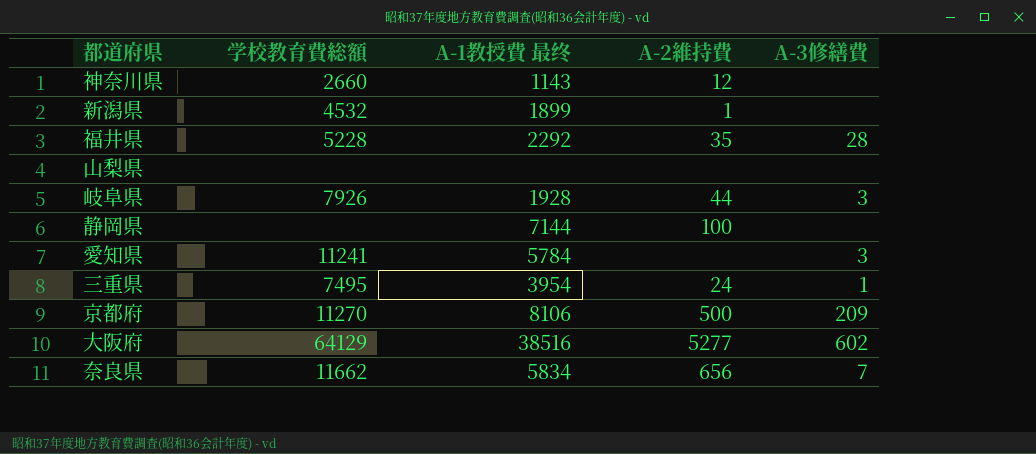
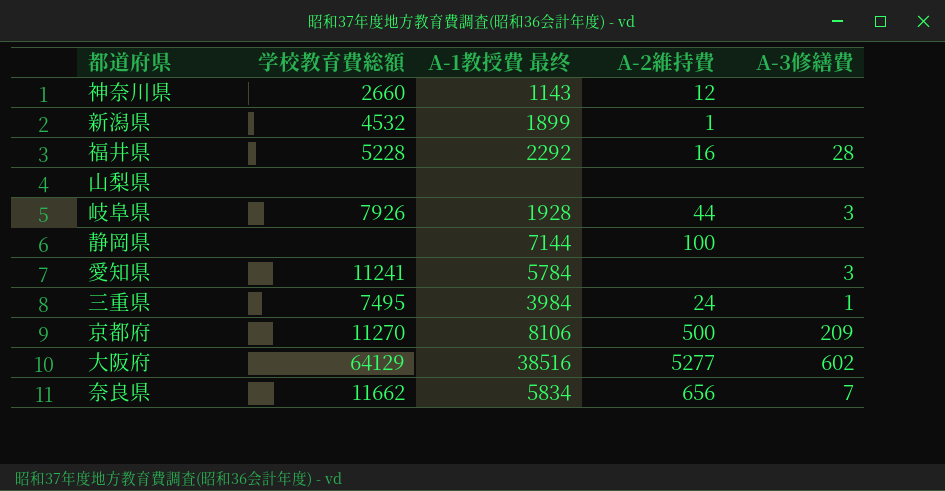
福井県 | A-2維持費: 35 -> 16
三重県 | A-1教授費 最终: 3954 -> 3984

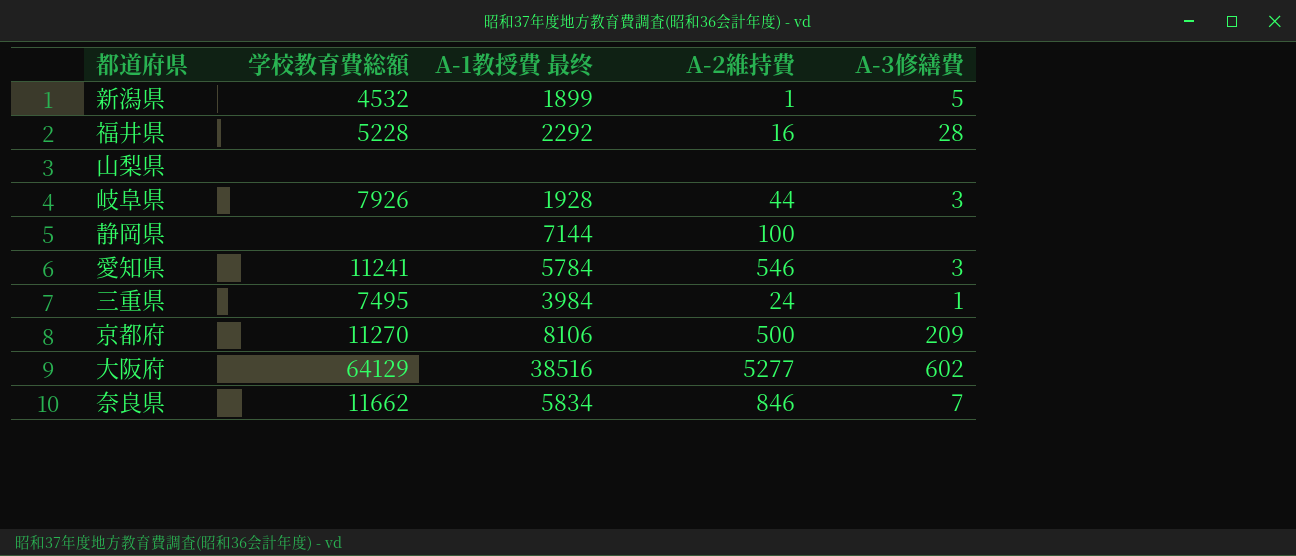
row 神奈川県: 2660 | 1143 | 12 | none -> none
新潟県 | A-3修繕費: none -> 5
愛知県 | A-2維持費: none -> 546
奈良県 | A-2維持費: 656 -> 846

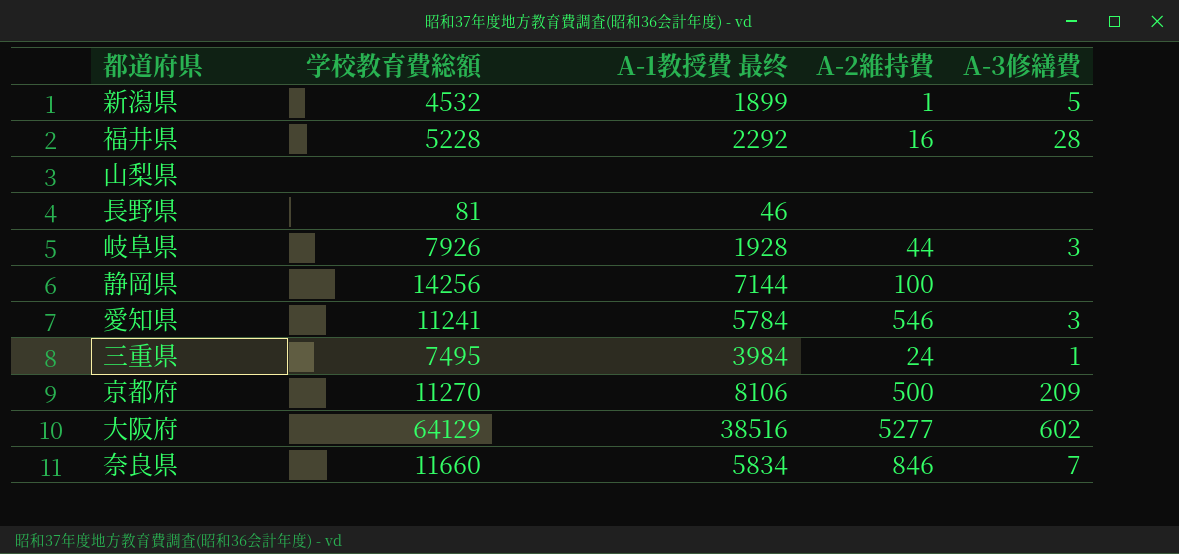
row 長野県: none -> 81 | 46 | none | none
静岡県 | 学校教育費総額: none -> 14256
奈良県 | 学校教育費総額: 11662 -> 11660

